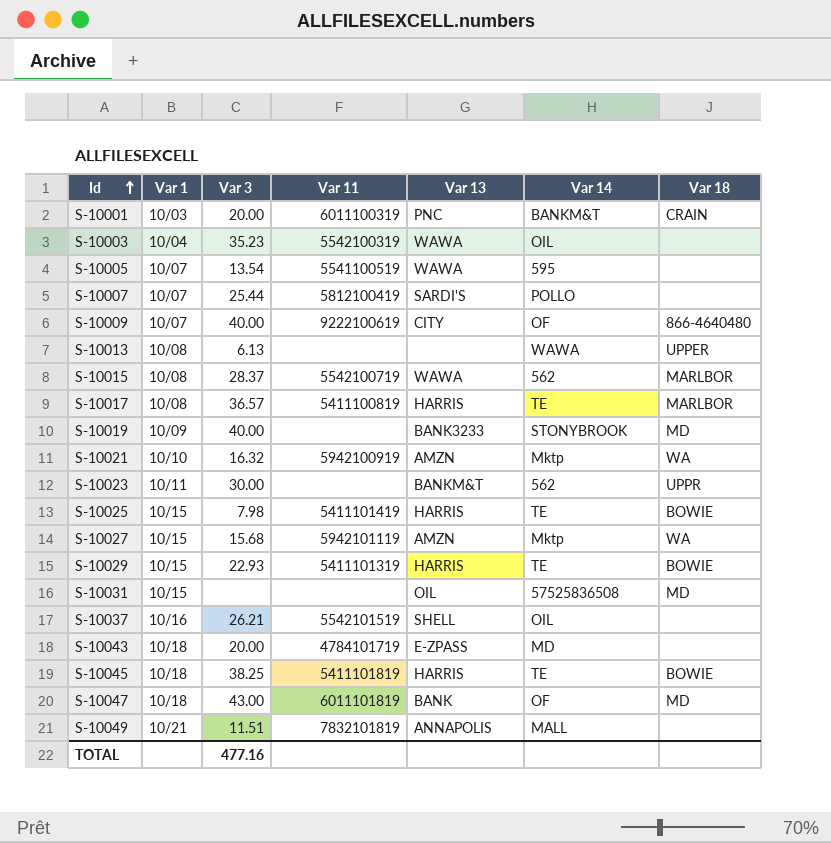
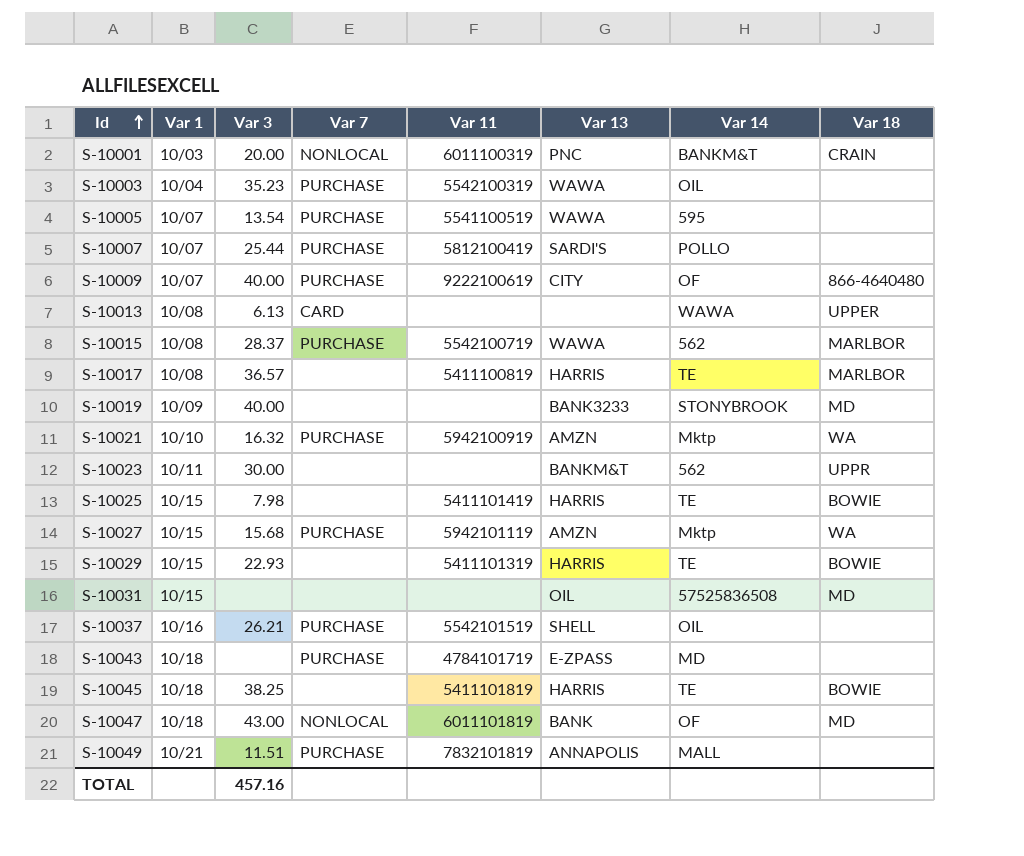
column Var 7 | position: none -> 4
S-10043 | Var 3: 20.00 -> none
TOTAL | Var 3: 477.16 -> 457.16

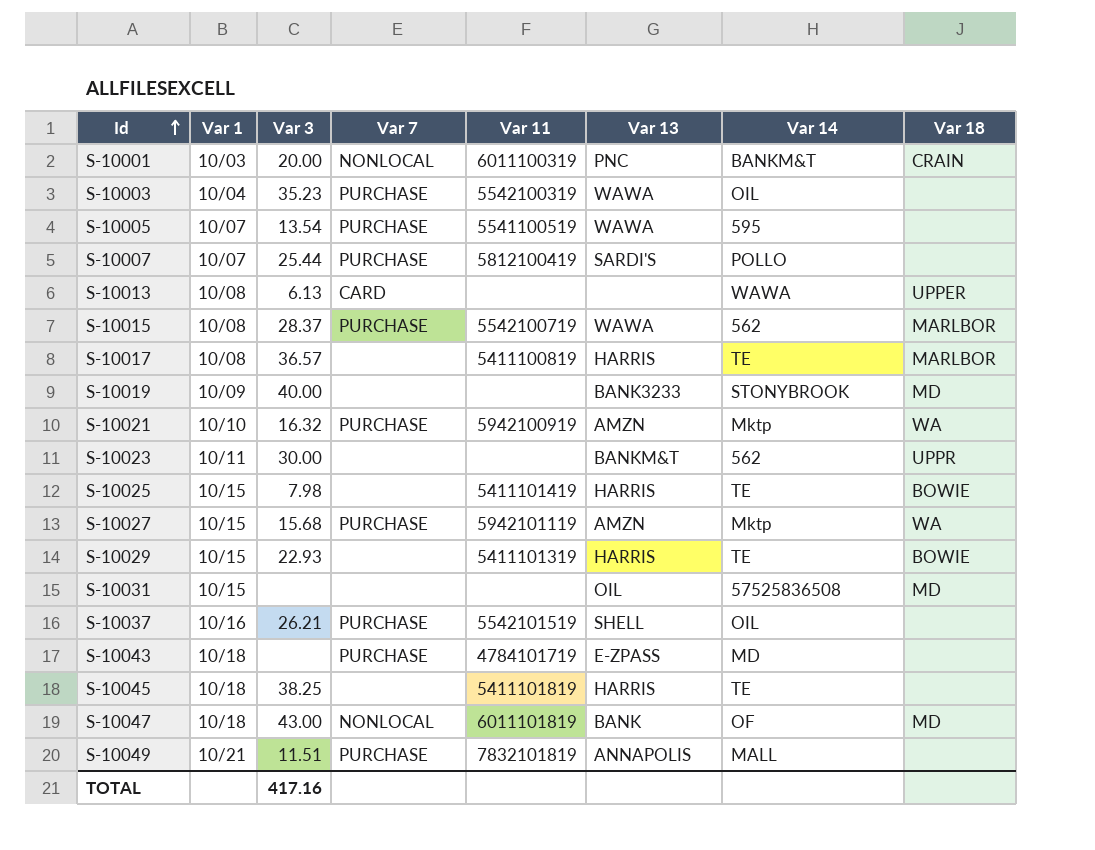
row S-10009: 10/07 | 40.00 | PURCHASE | 9222100619 | CITY | OF | 866-4640480 -> none
S-10045 | Var 18: BOWIE -> none
TOTAL | Var 3: 457.16 -> 417.16

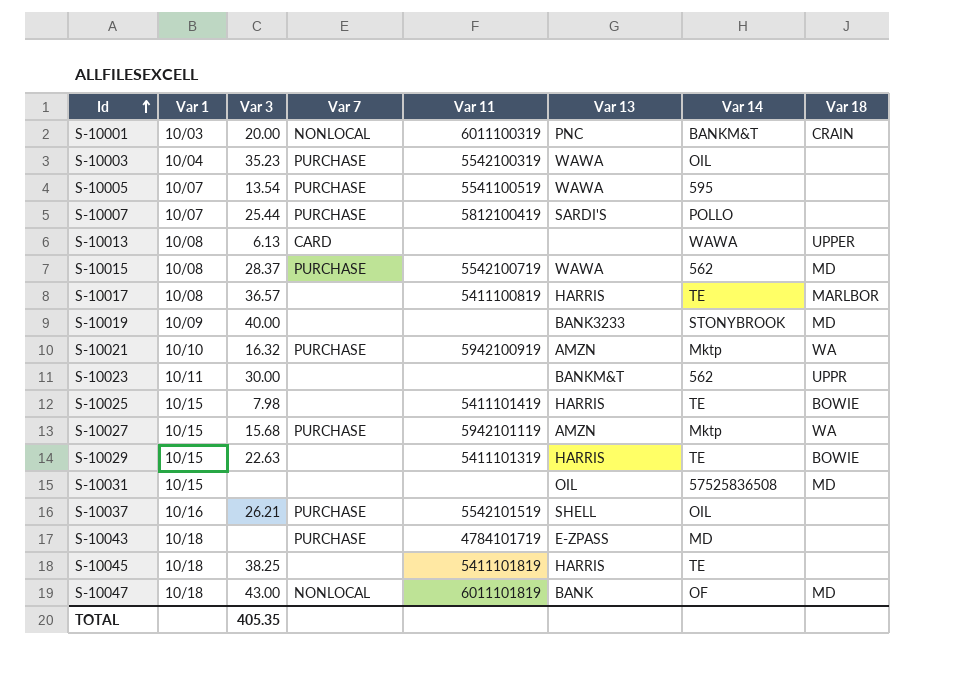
row S-10049: 10/21 | 11.51 | PURCHASE | 7832101819 | ANNAPOLIS | MALL | none -> none
S-10015 | Var 18: MARLBOR -> MD
S-10029 | Var 3: 22.93 -> 22.63
TOTAL | Var 3: 417.16 -> 405.35

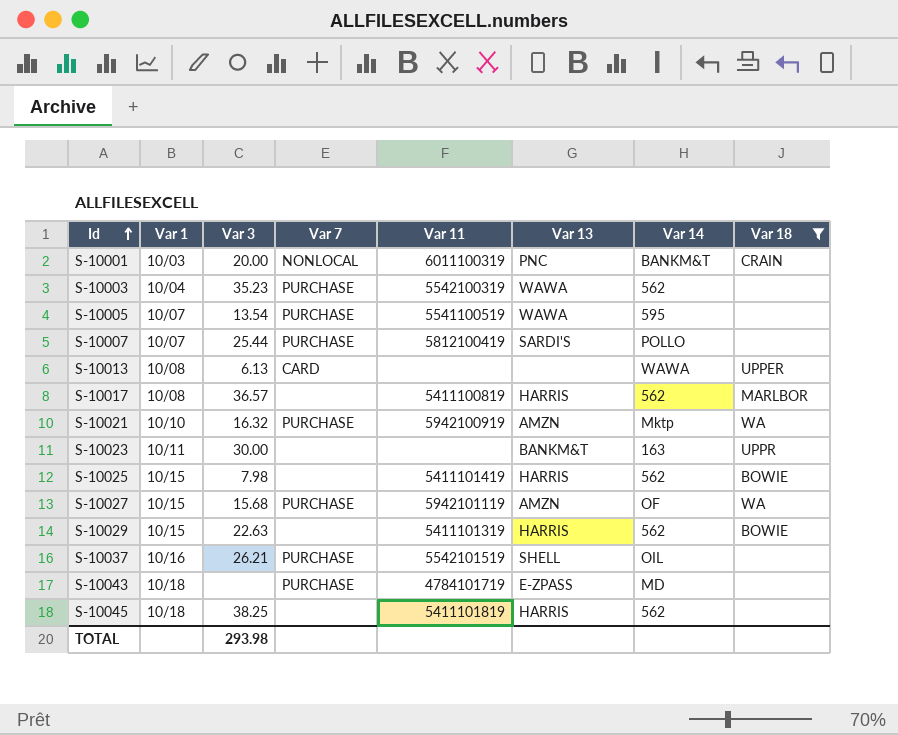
filter: none -> Var 18 != MD
S-10003 | Var 14: OIL -> 562
S-10017 | Var 14: TE -> 562
S-10023 | Var 14: 562 -> 163
S-10025 | Var 14: TE -> 562
S-10027 | Var 14: Mktp -> OF
S-10029 | Var 14: TE -> 562
S-10045 | Var 14: TE -> 562
TOTAL | Var 3: 405.35 -> 293.98

